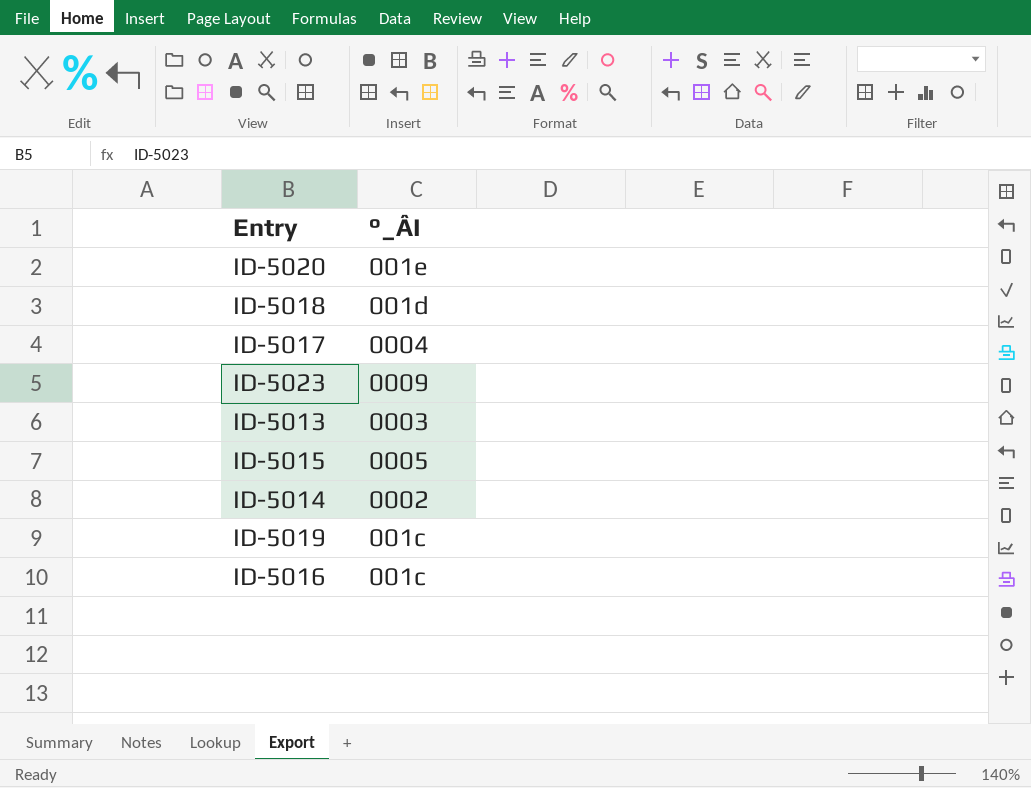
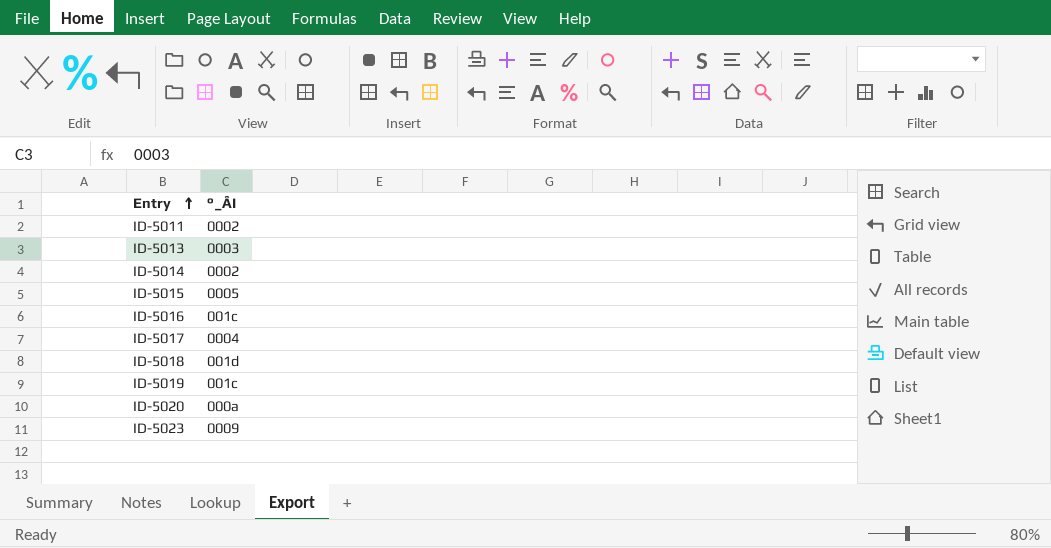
row order: none -> Entry ascending
row ID-5011: none -> 0002
ID-5020 | °_ÂI: 001e -> 000a

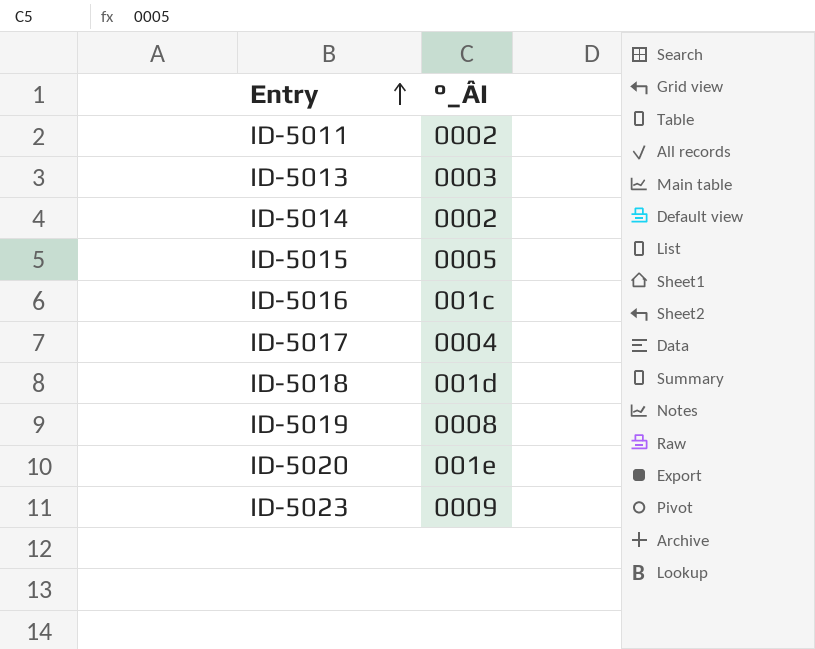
ID-5019 | °_ÂI: 001c -> 0008
ID-5020 | °_ÂI: 000a -> 001e

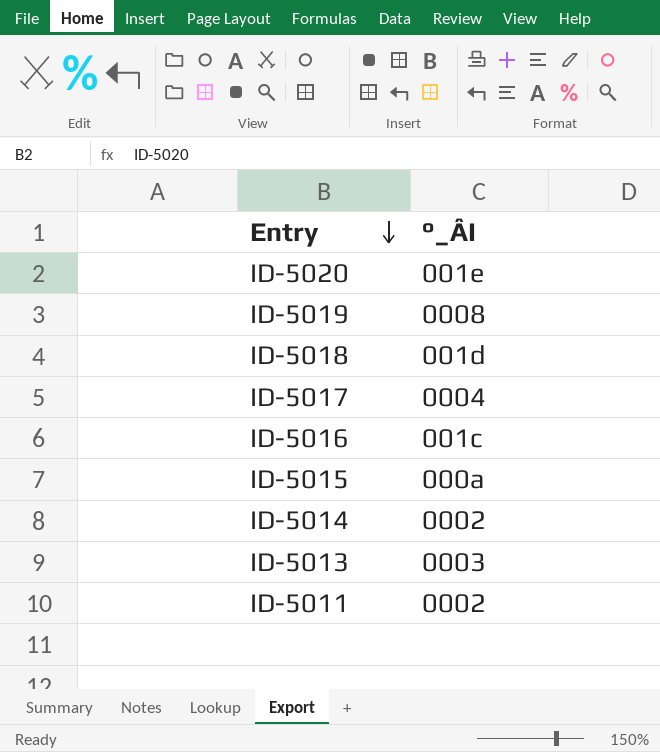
row order: Entry ascending -> Entry descending
row ID-5023: 0009 -> none
ID-5015 | °_ÂI: 0005 -> 000a

